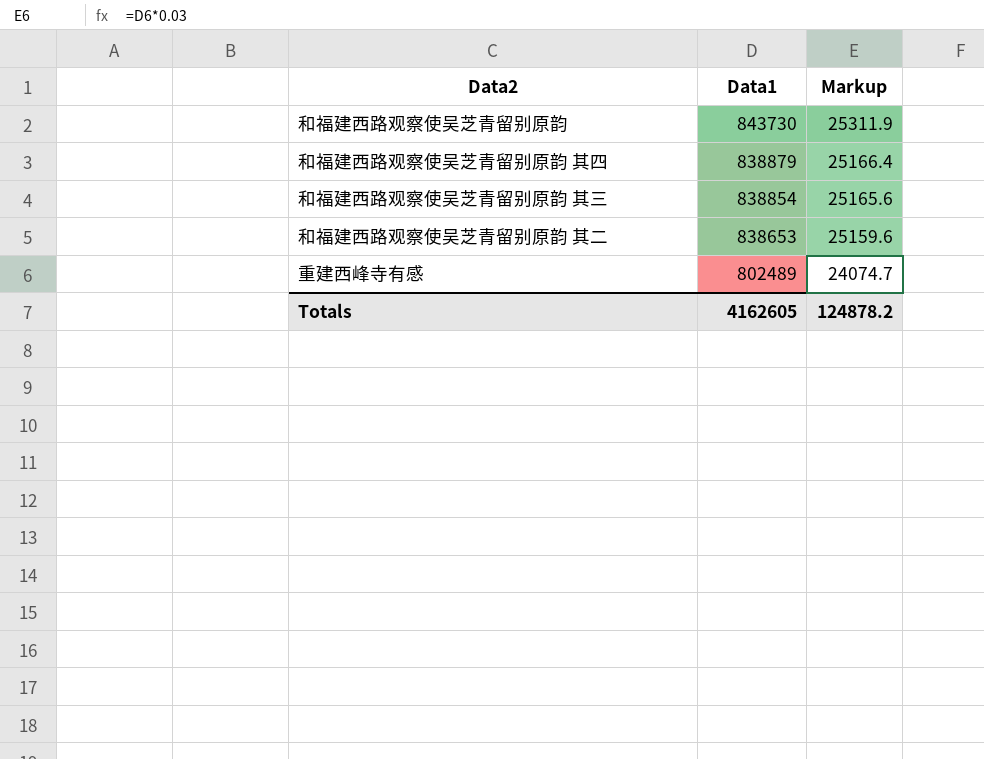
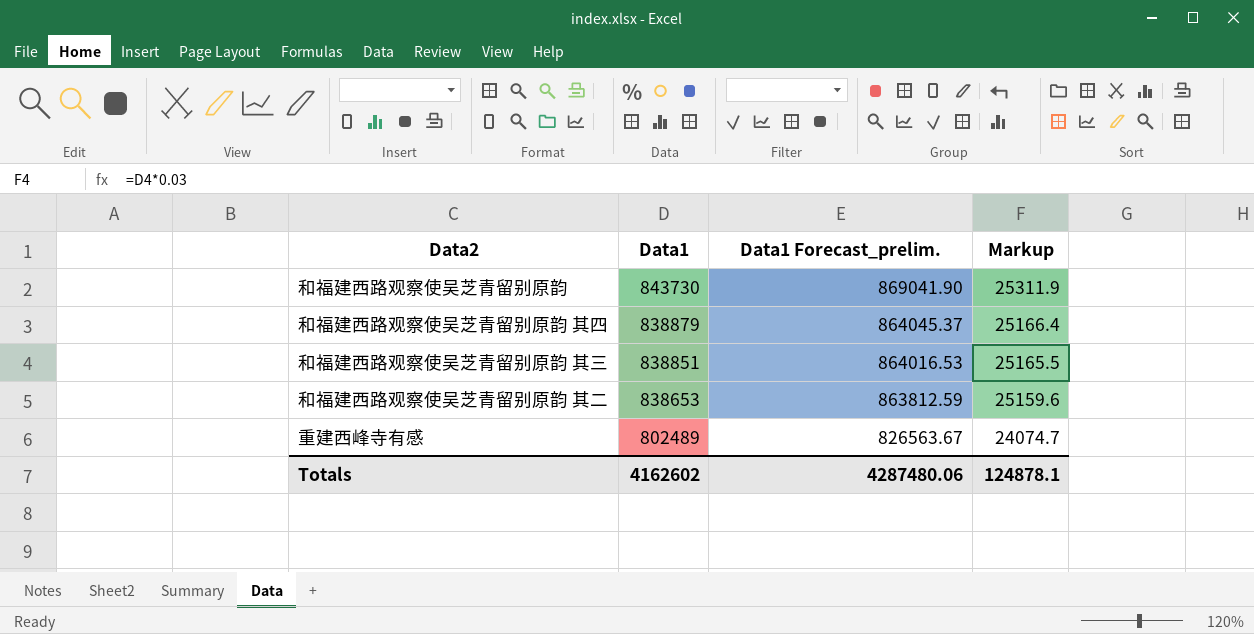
column Data1 Forecast_prelim. | formula: none -> [Data1] * 1.03
和福建西路观察使吴芝青留别原韵 其三 | Data1: 838854 -> 838851
和福建西路观察使吴芝青留别原韵 其三 | Markup: 25165.6 -> 25165.5
Totals | Data1: 4162605 -> 4162602
Totals | Markup: 124878.2 -> 124878.1

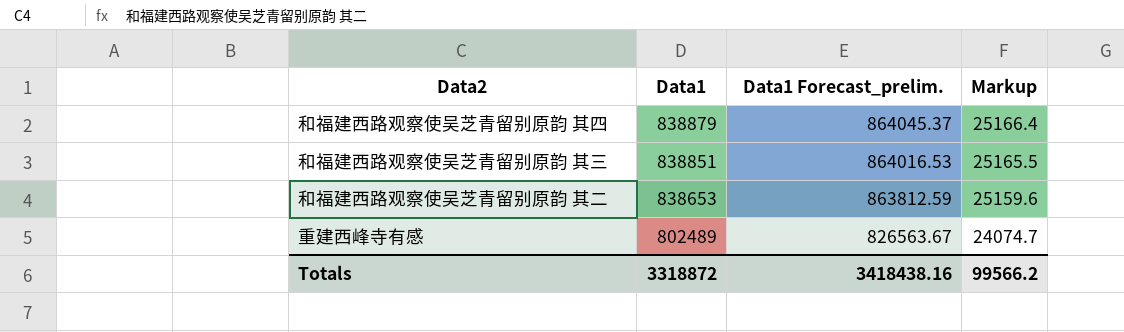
row 和福建西路观察使吴芝青留别原韵: 843730 | 869041.90 | 25311.9 -> none
Totals | Data1: 4162602 -> 3318872
Totals | Data1 Forecast_prelim.: 4287480.06 -> 3418438.16
Totals | Markup: 124878.1 -> 99566.2

